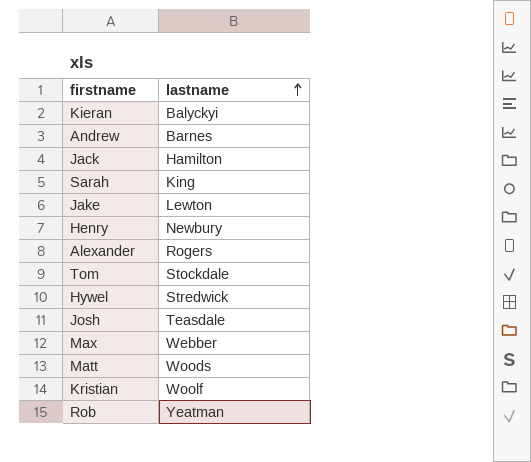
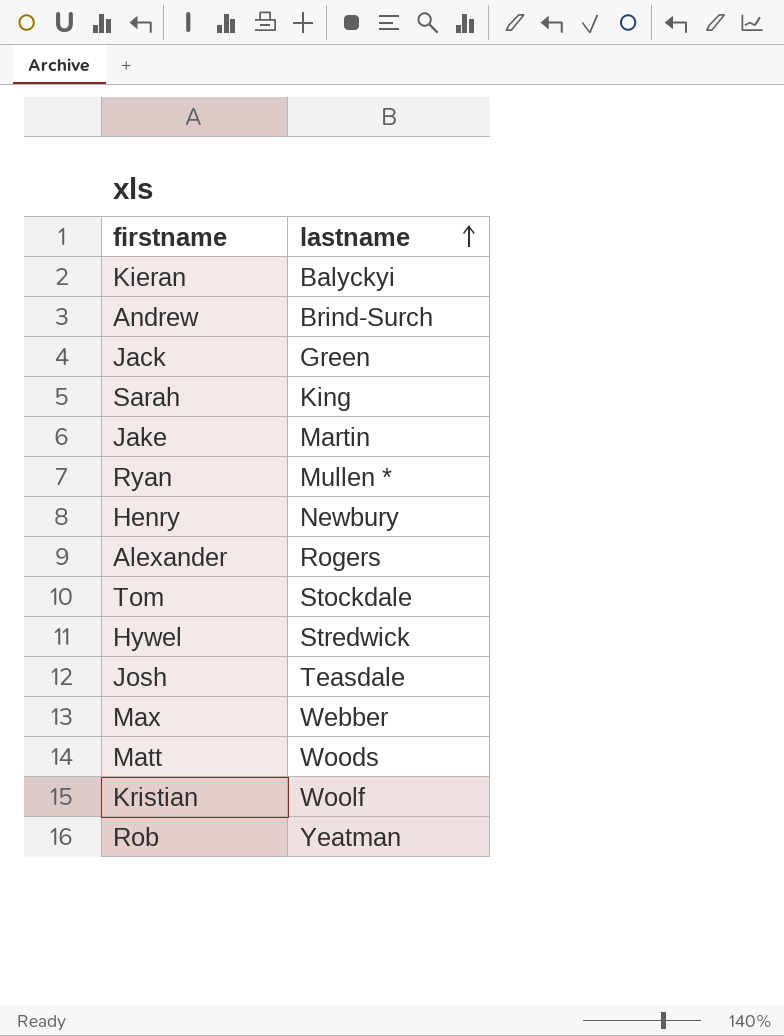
Andrew | lastname: Barnes -> Brind-Surch
Jack | lastname: Hamilton -> Green
Jake | lastname: Lewton -> Martin
row Ryan: none -> Mullen *

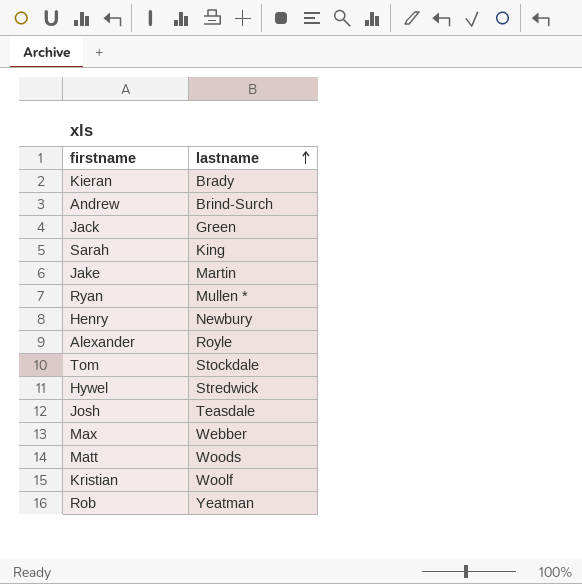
Kieran | lastname: Balyckyi -> Brady
Alexander | lastname: Rogers -> Royle

